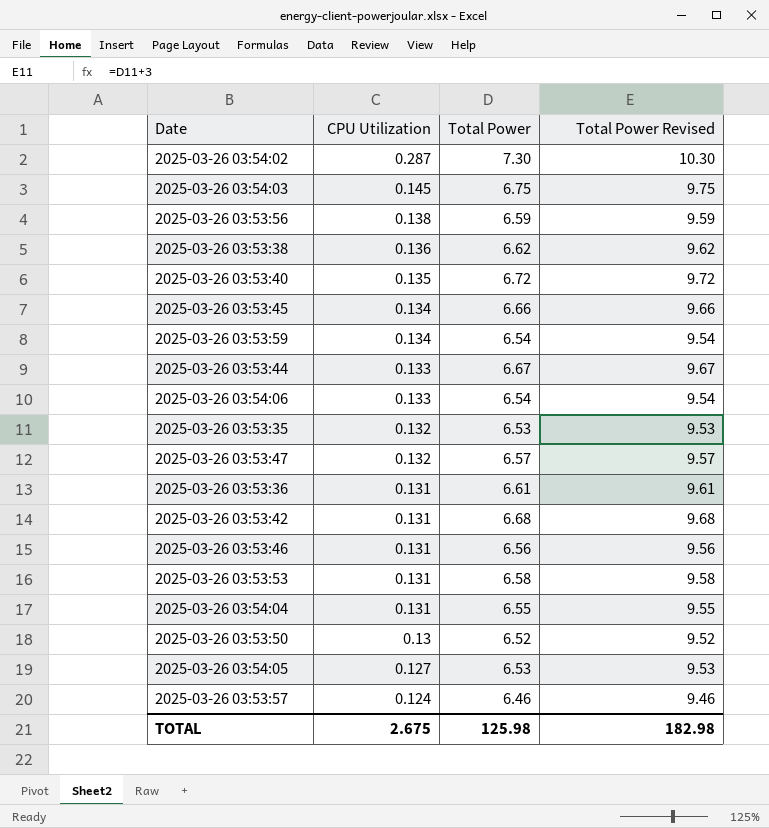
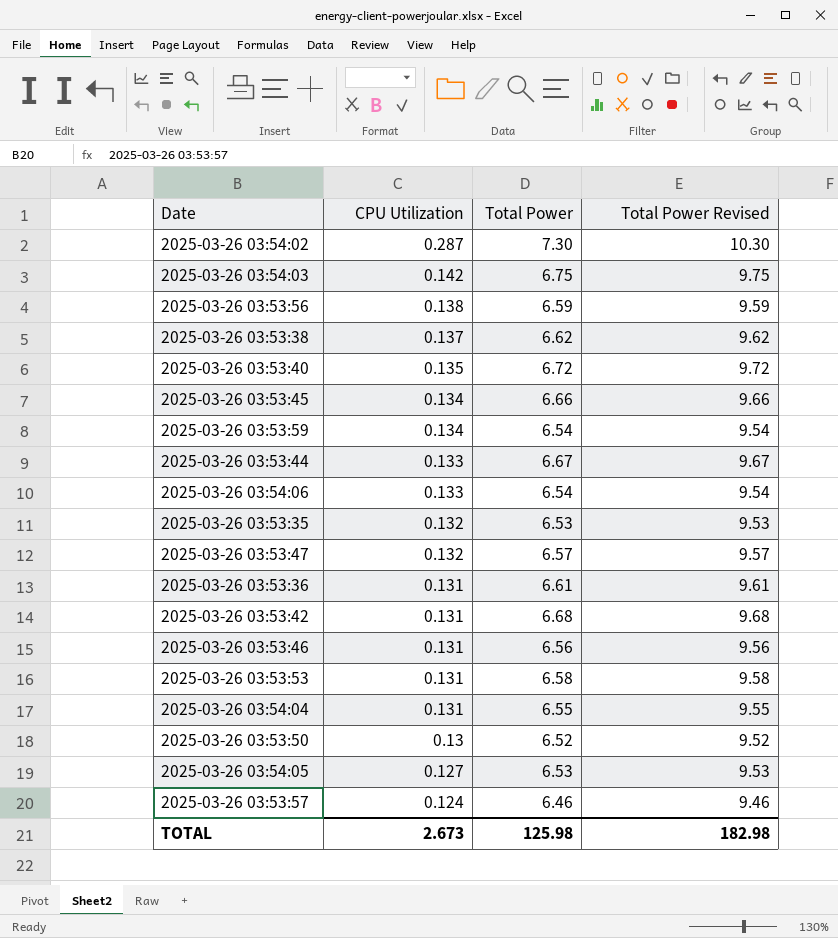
2025-03-26 03:54:03 | CPU Utilization: 0.145 -> 0.142
2025-03-26 03:53:38 | CPU Utilization: 0.136 -> 0.137
TOTAL | CPU Utilization: 2.675 -> 2.673

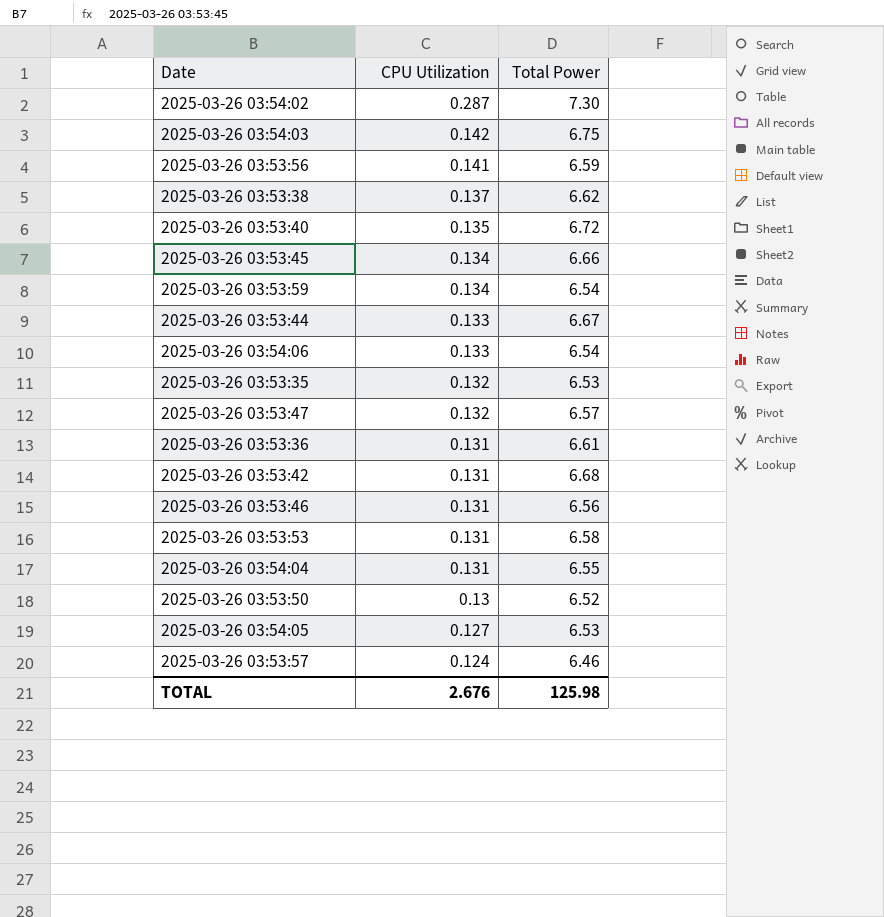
column Total Power Revised | formula: [Total Power] + 3 -> none
2025-03-26 03:53:56 | CPU Utilization: 0.138 -> 0.141
TOTAL | CPU Utilization: 2.673 -> 2.676

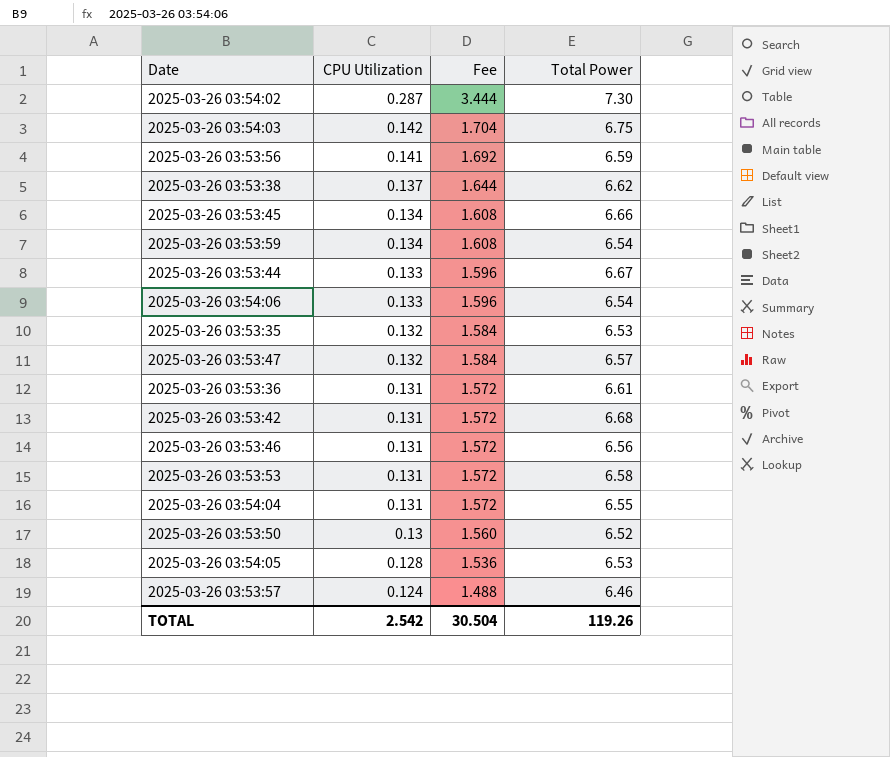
column Fee | formula: none -> [CPU Utilization] * 12
row 2025-03-26 03:53:40: 0.135 | 6.72 -> none
2025-03-26 03:54:05 | CPU Utilization: 0.127 -> 0.128
TOTAL | CPU Utilization: 2.676 -> 2.542
TOTAL | Total Power: 125.98 -> 119.26

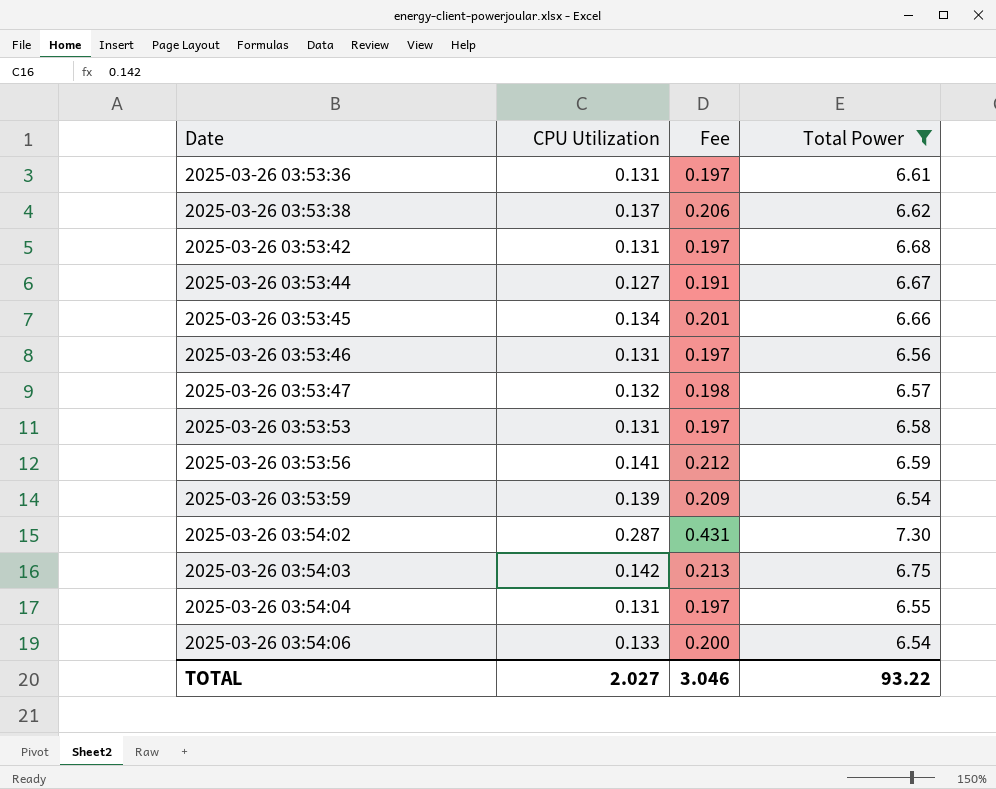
filter: none -> Total Power >= 6.54
row order: CPU Utilization descending -> Date ascending
column Fee | formula: [CPU Utilization] * 12 -> [CPU Utilization] * 1.5
2025-03-26 03:53:44 | CPU Utilization: 0.133 -> 0.127
2025-03-26 03:53:59 | CPU Utilization: 0.134 -> 0.139
TOTAL | CPU Utilization: 2.542 -> 2.027
TOTAL | Fee: 30.504 -> 3.046
TOTAL | Total Power: 119.26 -> 93.22

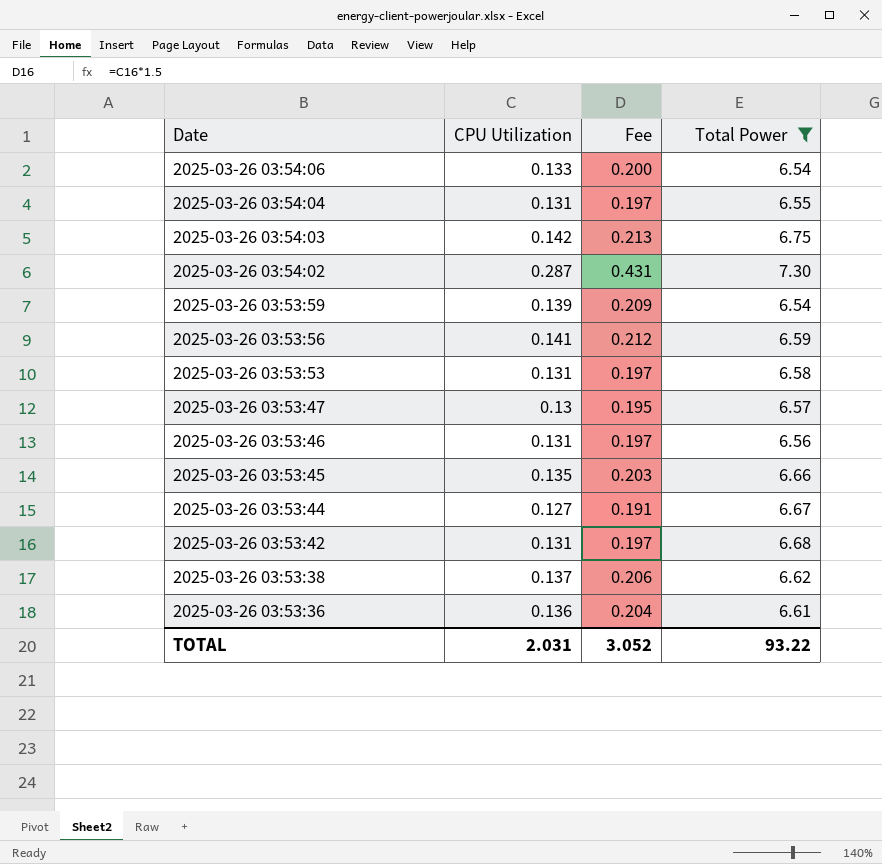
row order: Date ascending -> Date descending
2025-03-26 03:53:47 | CPU Utilization: 0.132 -> 0.13
2025-03-26 03:53:47 | Fee: 0.198 -> 0.195
2025-03-26 03:53:45 | CPU Utilization: 0.134 -> 0.135
2025-03-26 03:53:45 | Fee: 0.201 -> 0.203
2025-03-26 03:53:36 | CPU Utilization: 0.131 -> 0.136
2025-03-26 03:53:36 | Fee: 0.197 -> 0.204
TOTAL | CPU Utilization: 2.027 -> 2.031
TOTAL | Fee: 3.046 -> 3.052

